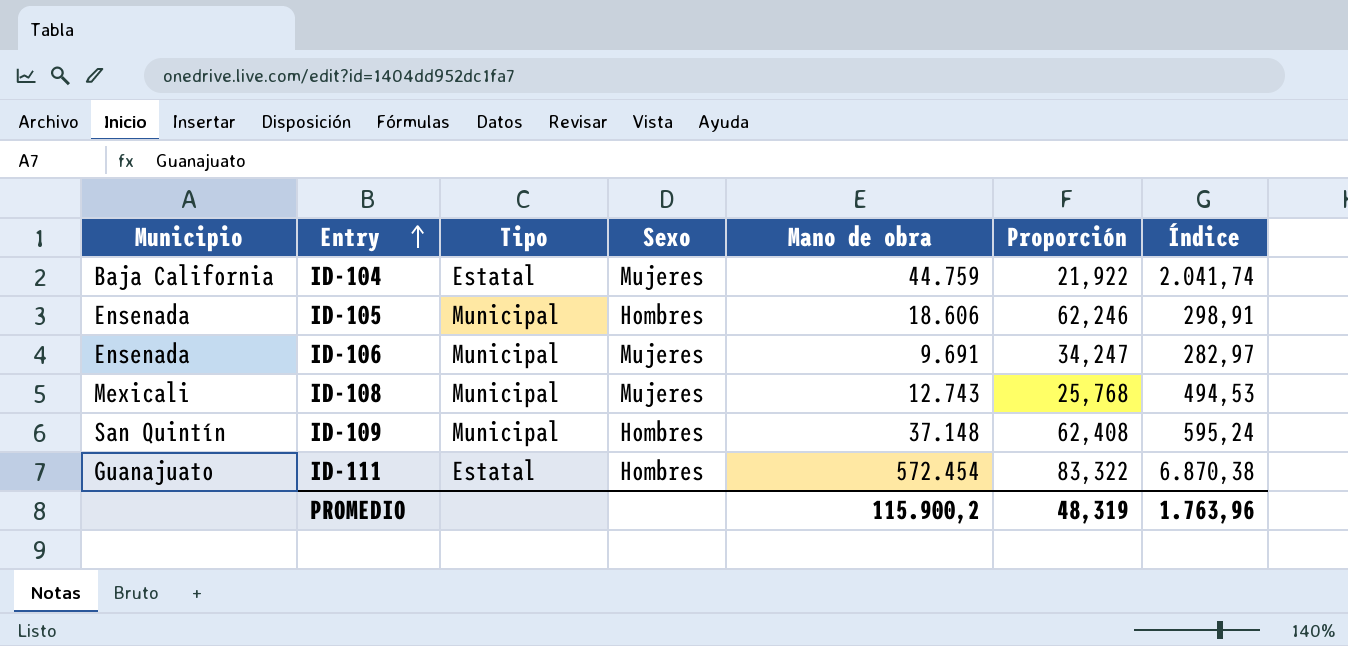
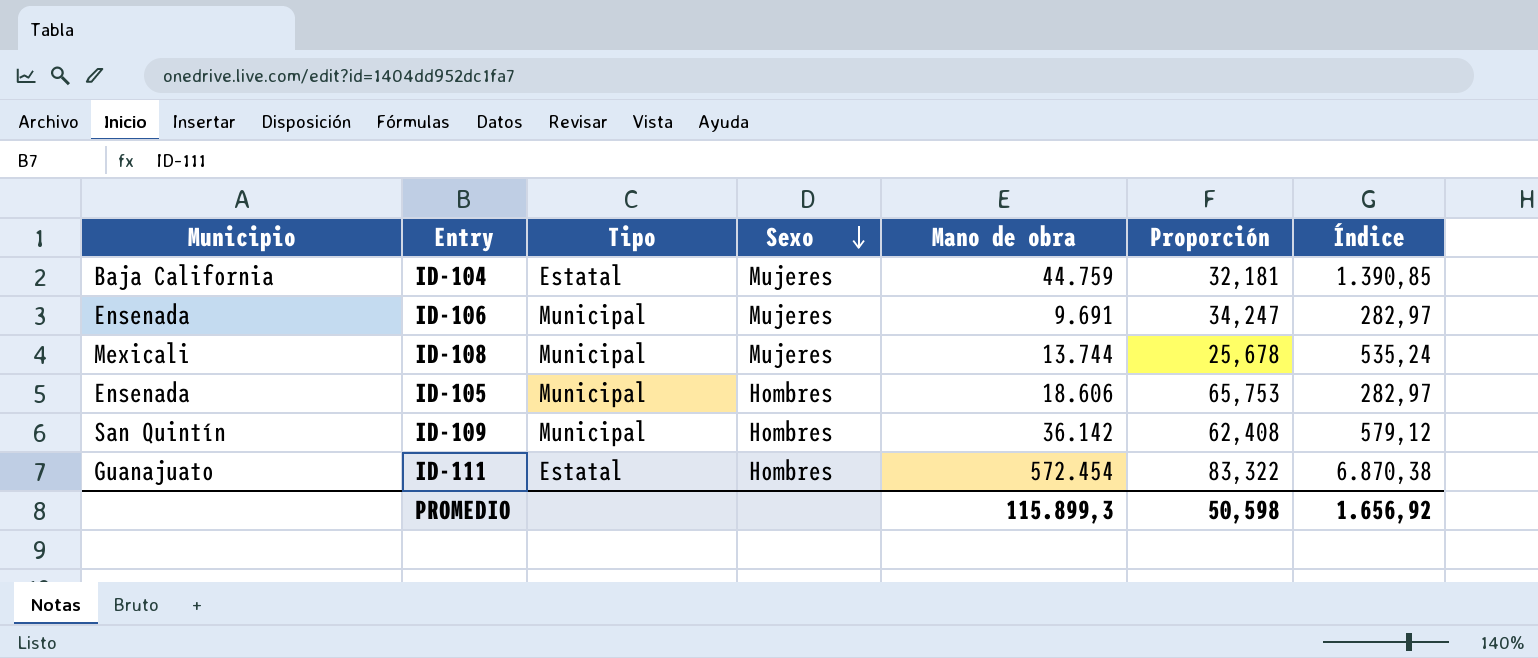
row order: Entry ascending -> Sexo descending
ID-104 | Proporción: 21,922 -> 32,181
ID-104 | Índice: 2.041,74 -> 1.390,85
ID-108 | Mano de obra: 12.743 -> 13.744
ID-108 | Proporción: 25,768 -> 25,678
ID-108 | Índice: 494,53 -> 535,24
ID-105 | Proporción: 62,246 -> 65,753
ID-105 | Índice: 298,91 -> 282,97
ID-109 | Mano de obra: 37.148 -> 36.142
ID-109 | Índice: 595,24 -> 579,12
PROMEDIO | Mano de obra: 115.900,2 -> 115.899,3
PROMEDIO | Proporción: 48,319 -> 50,598
PROMEDIO | Índice: 1.763,96 -> 1.656,92

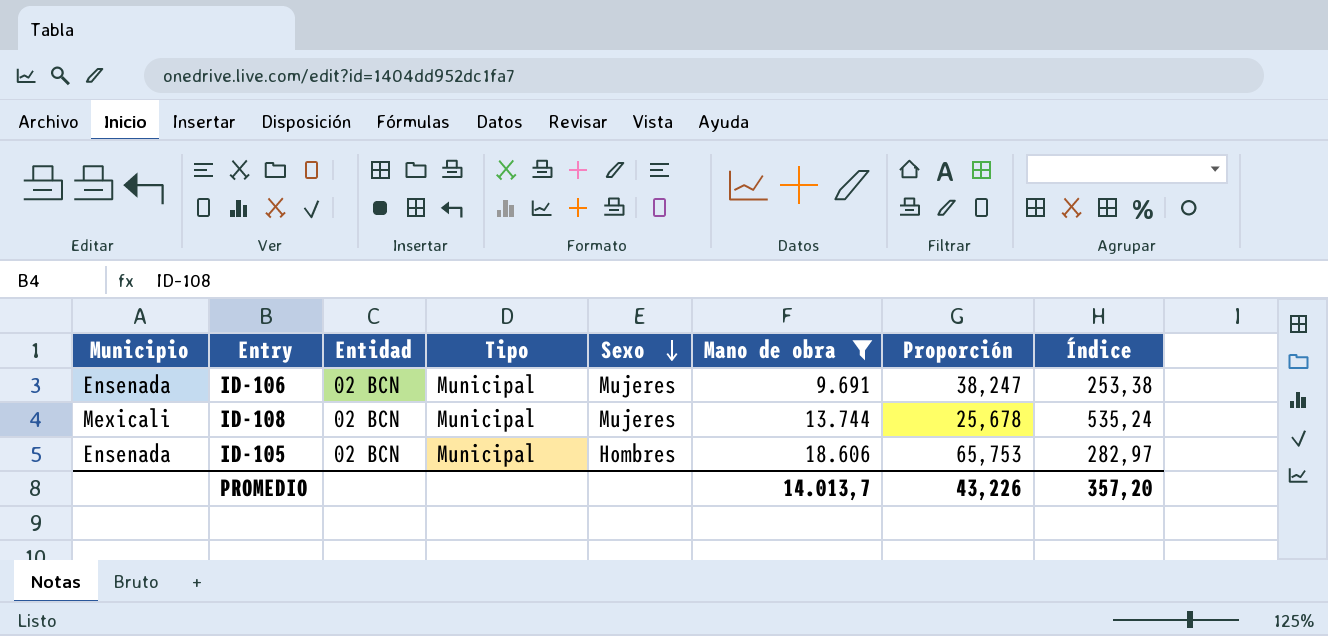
filter: none -> Mano de obra <= 18.606
column Entidad | position: none -> 3
ID-106 | Proporción: 34,247 -> 38,247
ID-106 | Índice: 282,97 -> 253,38
PROMEDIO | Mano de obra: 115.899,3 -> 14.013,7
PROMEDIO | Proporción: 50,598 -> 43,226
PROMEDIO | Índice: 1.656,92 -> 357,20

